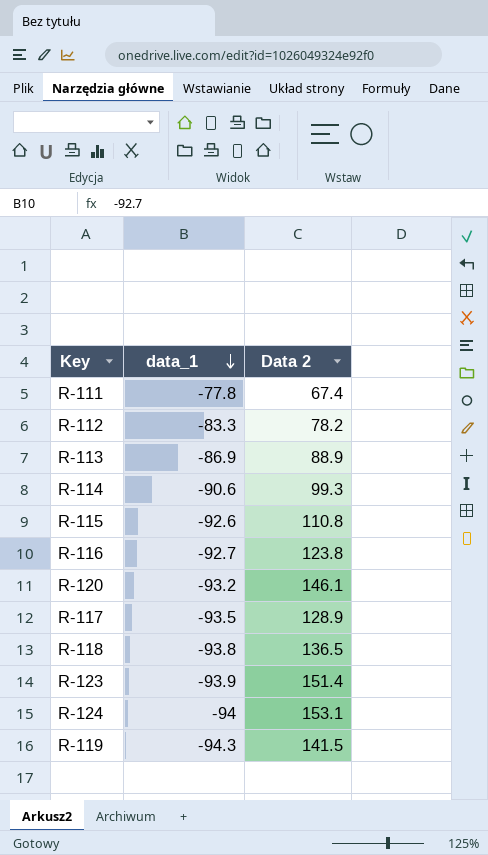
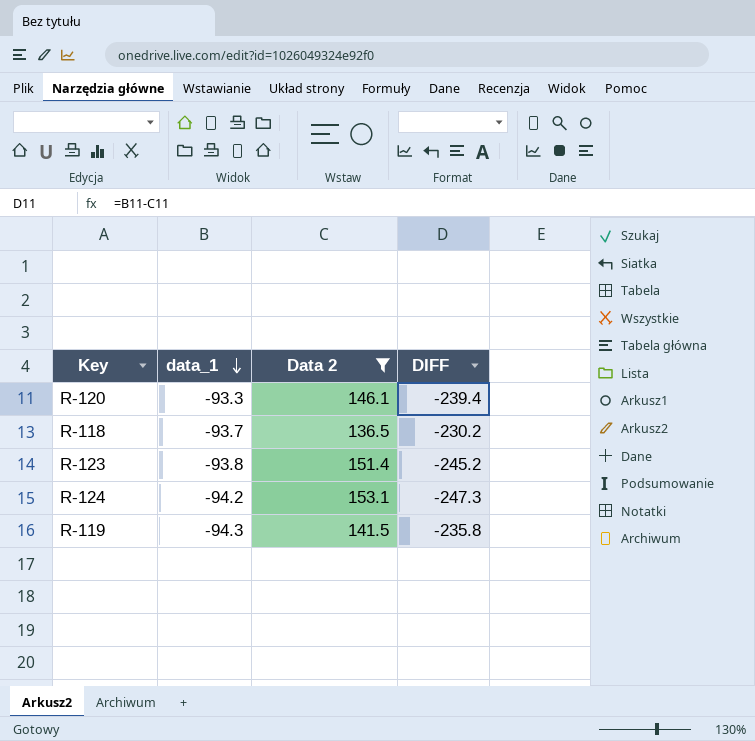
filter: none -> Data 2 >= 136.5
column DIFF | formula: none -> [data_1] - [Data 2]
R-120 | data_1: -93.2 -> -93.3
R-118 | data_1: -93.8 -> -93.7
R-123 | data_1: -93.9 -> -93.8
R-124 | data_1: -94 -> -94.2

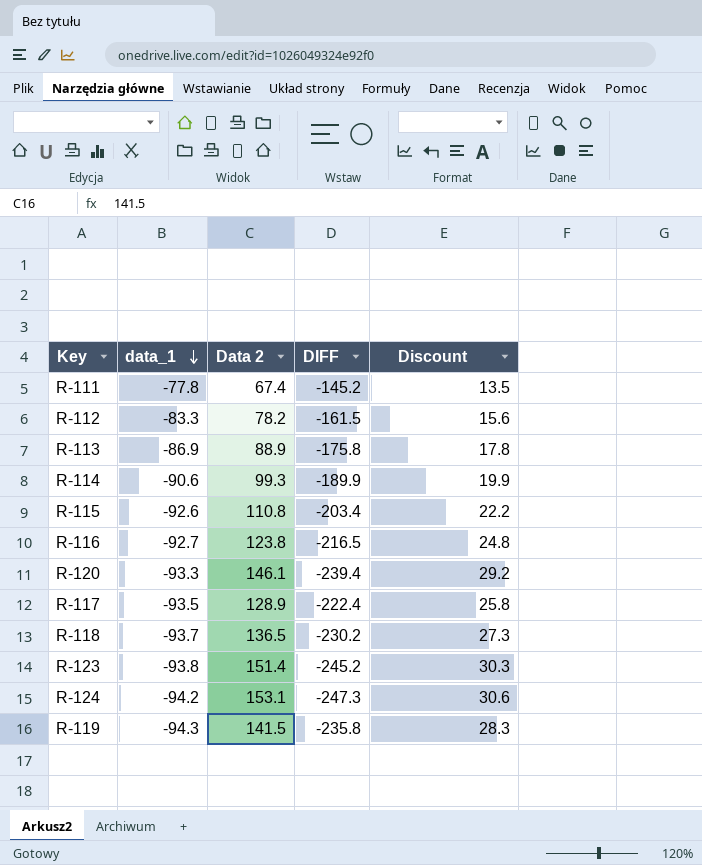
filter: Data 2 >= 136.5 -> none
column Discount | formula: none -> [Data 2] * 0.2

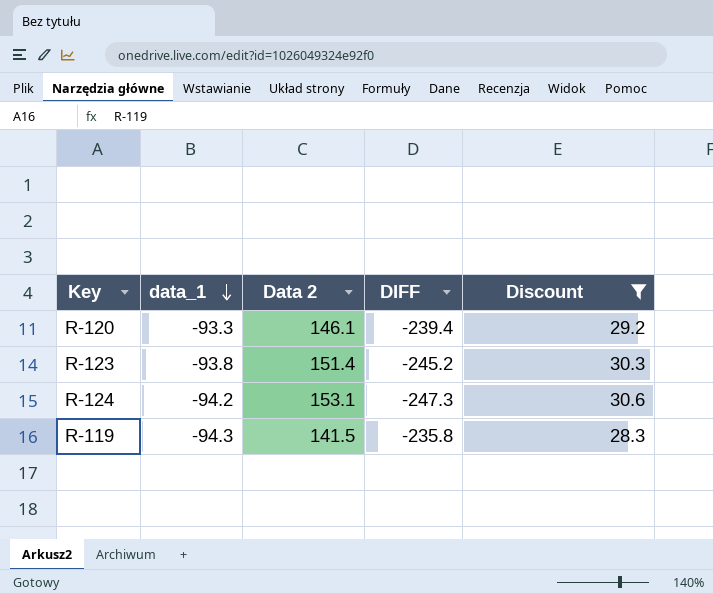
filter: none -> Discount >= 28.3

